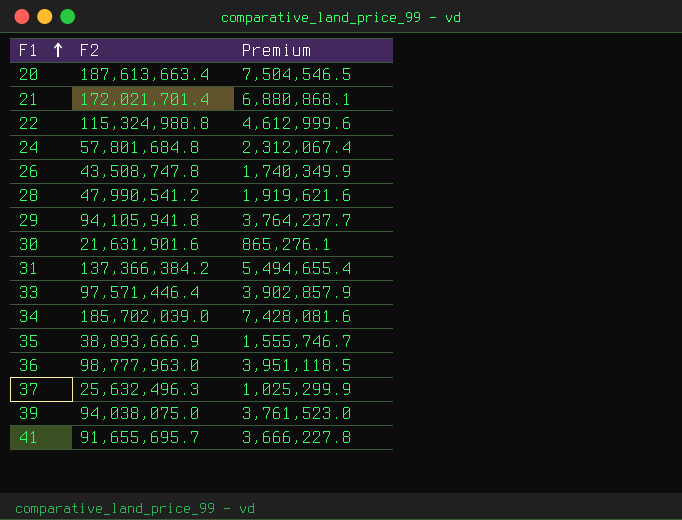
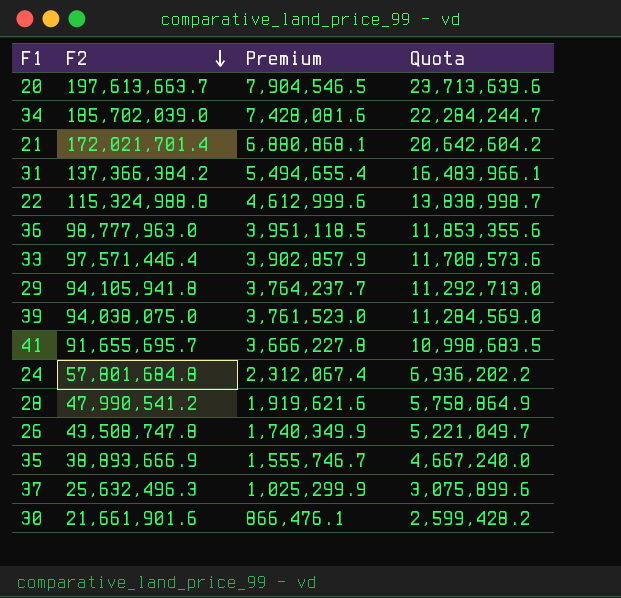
row order: F1 ascending -> F2 descending
column Quota | formula: none -> [F2] * 0.12
20 | F2: 187,613,663.4 -> 197,613,663.7
20 | Premium: 7,504,546.5 -> 7,904,546.5
30 | F2: 21,631,901.6 -> 21,661,901.6
30 | Premium: 865,276.1 -> 866,476.1

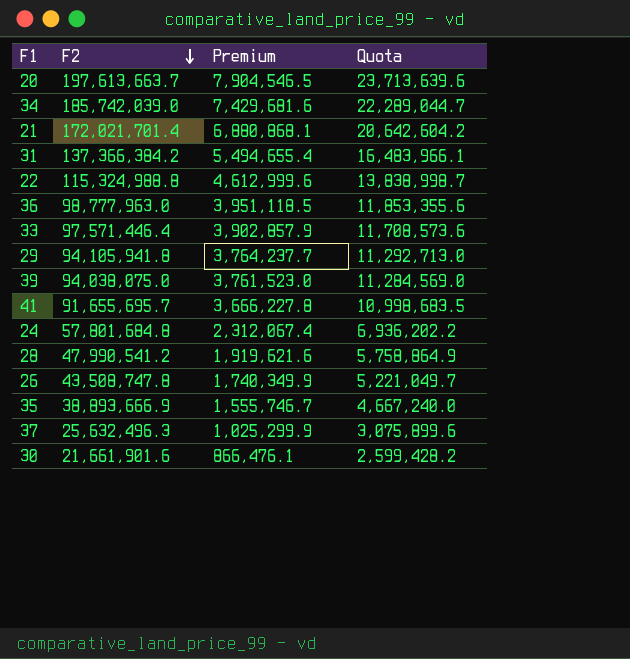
34 | F2: 185,702,039.0 -> 185,742,039.0
34 | Premium: 7,428,081.6 -> 7,429,681.6
34 | Quota: 22,284,244.7 -> 22,289,044.7

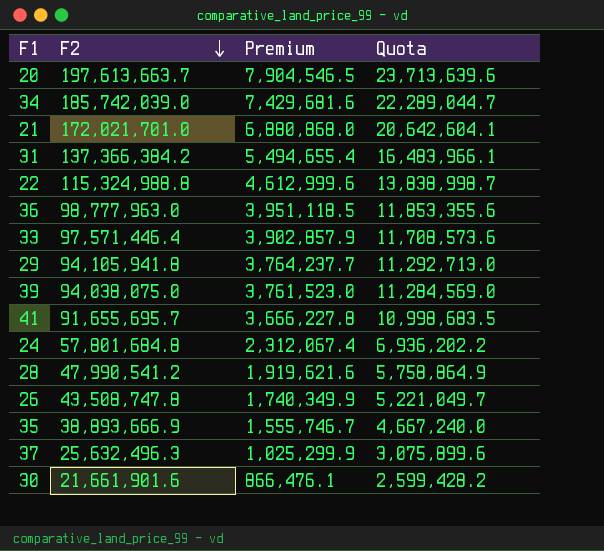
21 | F2: 172,021,701.4 -> 172,021,701.0
21 | Premium: 6,880,868.1 -> 6,880,868.0
21 | Quota: 20,642,604.2 -> 20,642,604.1

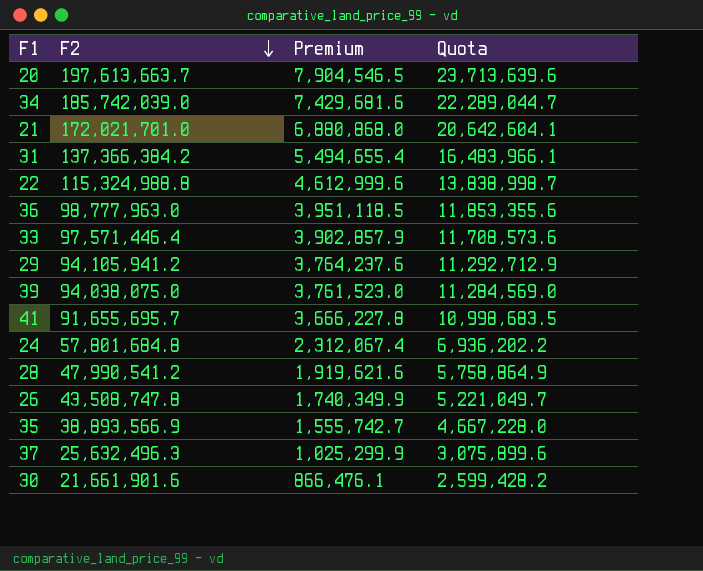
29 | F2: 94,105,941.8 -> 94,105,941.2
29 | Premium: 3,764,237.7 -> 3,764,237.6
29 | Quota: 11,292,713.0 -> 11,292,712.9
35 | F2: 38,893,666.9 -> 38,893,566.9
35 | Premium: 1,555,746.7 -> 1,555,742.7
35 | Quota: 4,667,240.0 -> 4,667,228.0

